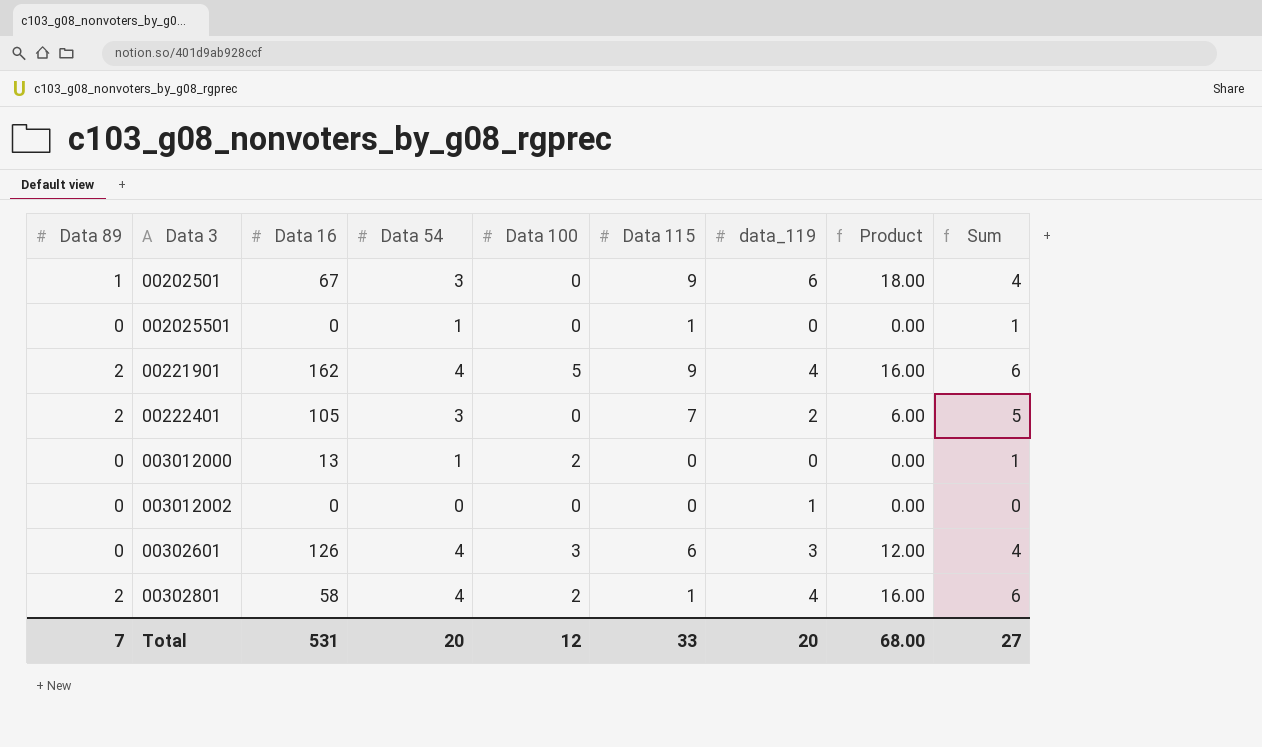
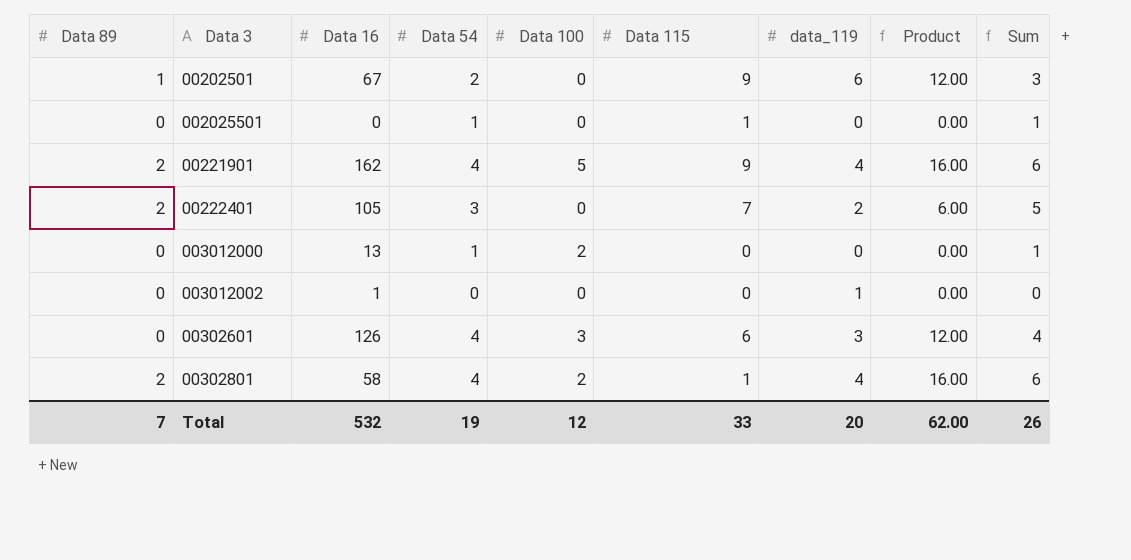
00202501 | Data 54: 3 -> 2
00202501 | Product: 18.00 -> 12.00
00202501 | Sum: 4 -> 3
003012002 | Data 16: 0 -> 1
Total | Data 16: 531 -> 532
Total | Data 54: 20 -> 19
Total | Product: 68.00 -> 62.00
Total | Sum: 27 -> 26

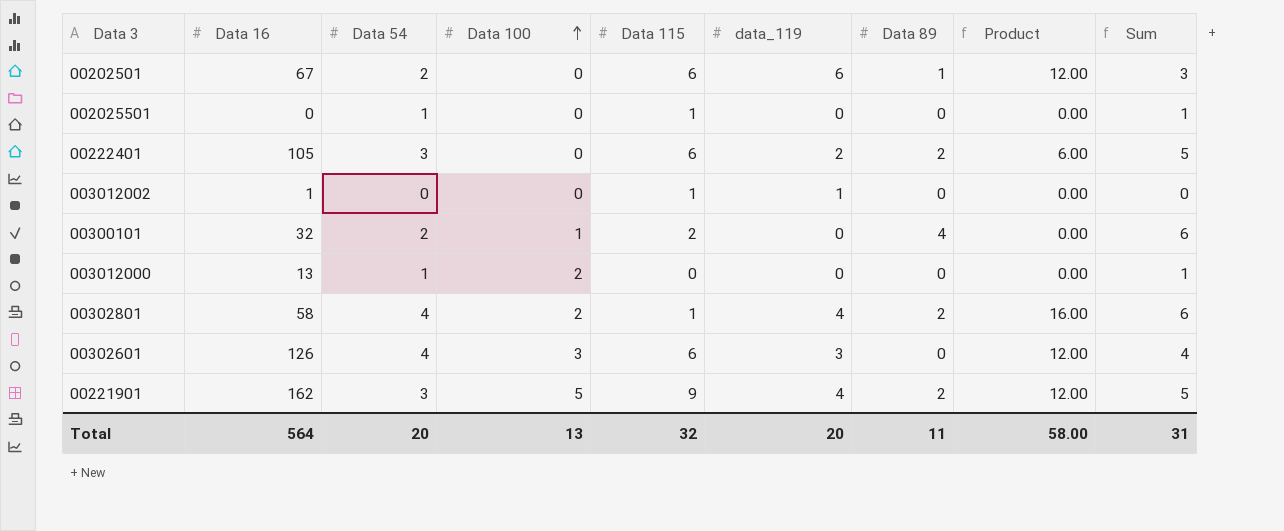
row order: none -> Data 100 ascending
column Data 89 | position: 1 -> 7
00202501 | Data 115: 9 -> 6
00222401 | Data 115: 7 -> 6
003012002 | Data 115: 0 -> 1
row 00300101: none -> 32 | 2 | 1 | 2 | 0 | 4 | 0.00 | 6
00221901 | Data 54: 4 -> 3
00221901 | Product: 16.00 -> 12.00
00221901 | Sum: 6 -> 5
Total | Data 16: 532 -> 564
Total | Data 54: 19 -> 20
Total | Data 100: 12 -> 13
Total | Data 115: 33 -> 32
Total | Data 89: 7 -> 11
Total | Product: 62.00 -> 58.00
Total | Sum: 26 -> 31

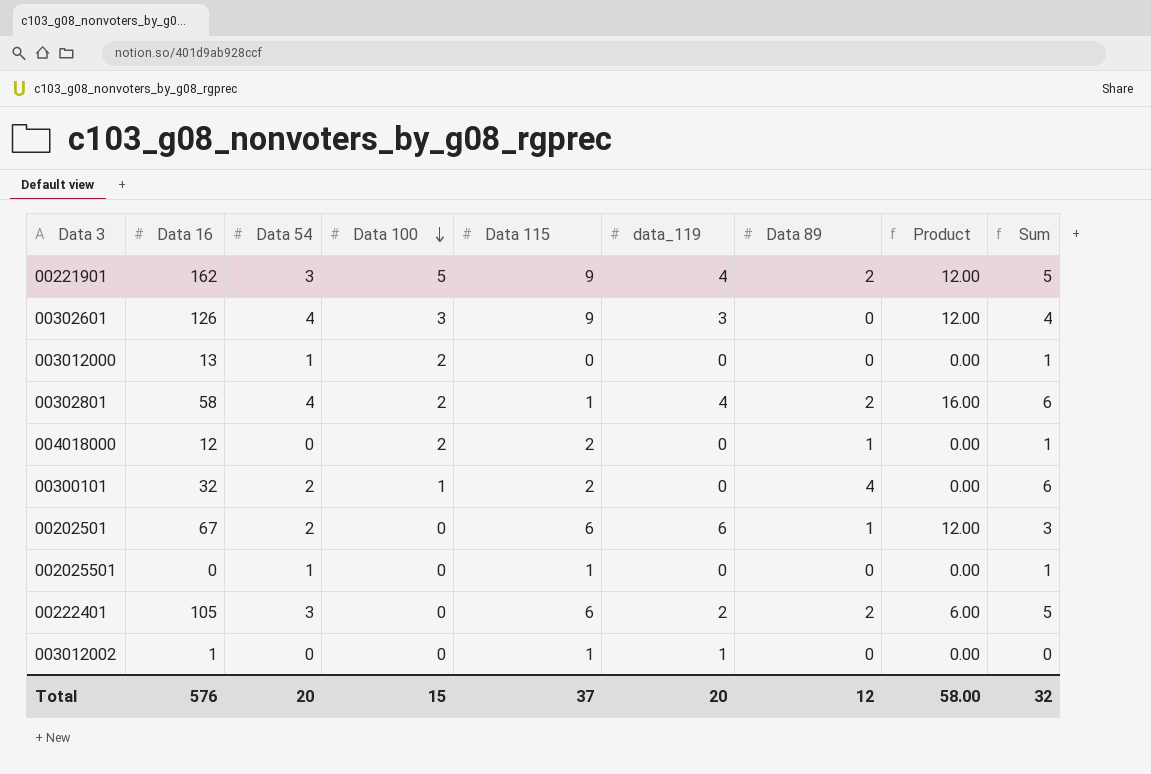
row order: Data 100 ascending -> Data 100 descending
00302601 | Data 115: 6 -> 9
row 004018000: none -> 12 | 0 | 2 | 2 | 0 | 1 | 0.00 | 1
Total | Data 16: 564 -> 576
Total | Data 100: 13 -> 15
Total | Data 115: 32 -> 37
Total | Data 89: 11 -> 12
Total | Sum: 31 -> 32

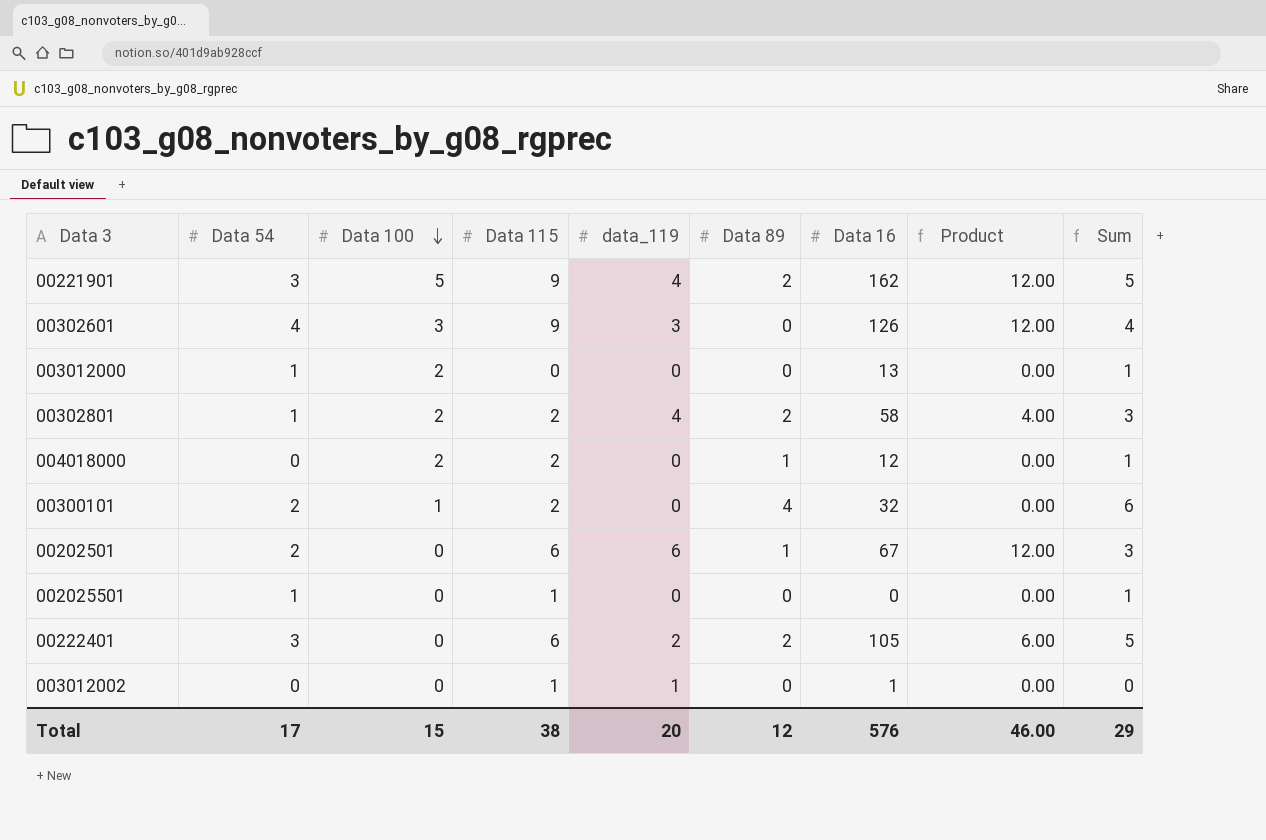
column Data 16 | position: 2 -> 7
00302801 | Data 54: 4 -> 1
00302801 | Data 115: 1 -> 2
00302801 | Product: 16.00 -> 4.00
00302801 | Sum: 6 -> 3
Total | Data 54: 20 -> 17
Total | Data 115: 37 -> 38
Total | Product: 58.00 -> 46.00
Total | Sum: 32 -> 29

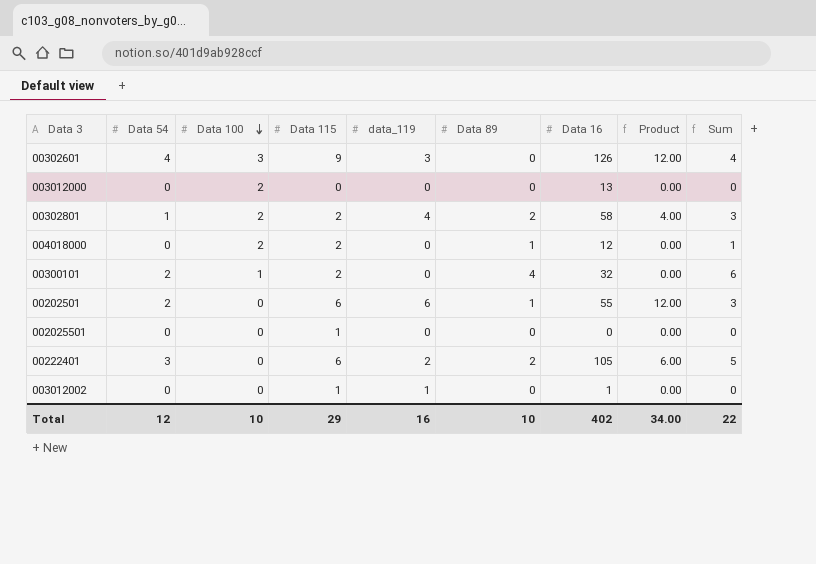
row 00221901: 3 | 5 | 9 | 4 | 2 | 162 | 12.00 | 5 -> none
003012000 | Data 54: 1 -> 0
003012000 | Sum: 1 -> 0
00202501 | Data 16: 67 -> 55
002025501 | Data 54: 1 -> 0
002025501 | Sum: 1 -> 0
Total | Data 54: 17 -> 12
Total | Data 100: 15 -> 10
Total | Data 115: 38 -> 29
Total | data_119: 20 -> 16
Total | Data 89: 12 -> 10
Total | Data 16: 576 -> 402
Total | Product: 46.00 -> 34.00
Total | Sum: 29 -> 22

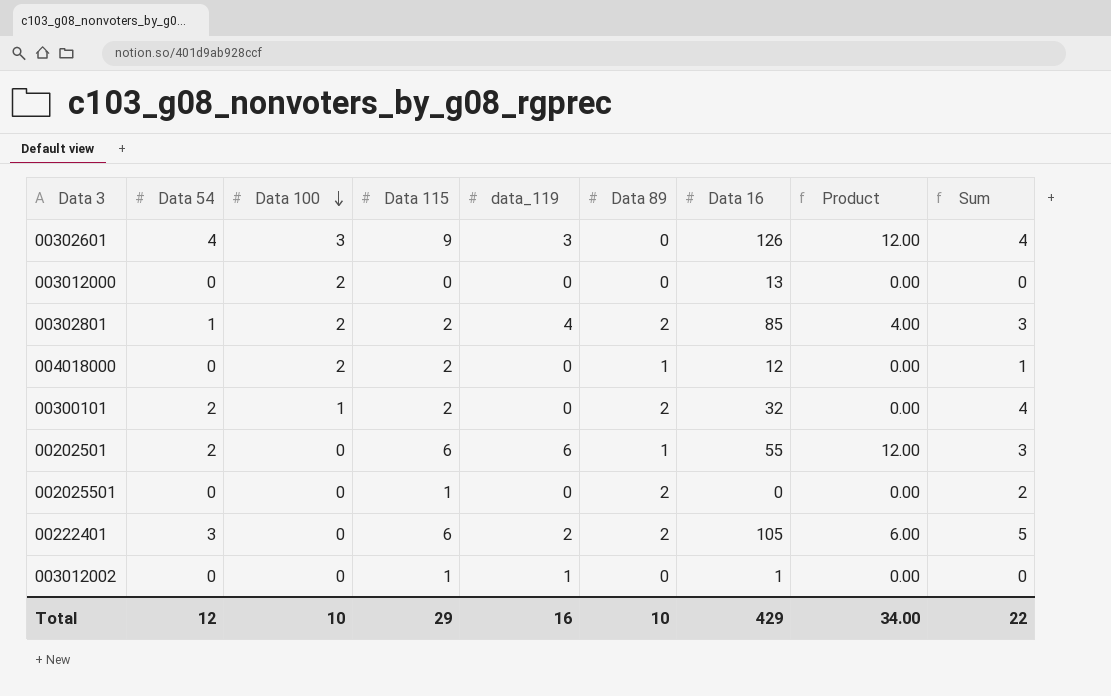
00302801 | Data 16: 58 -> 85
00300101 | Data 89: 4 -> 2
00300101 | Sum: 6 -> 4
002025501 | Data 89: 0 -> 2
002025501 | Sum: 0 -> 2
Total | Data 16: 402 -> 429

